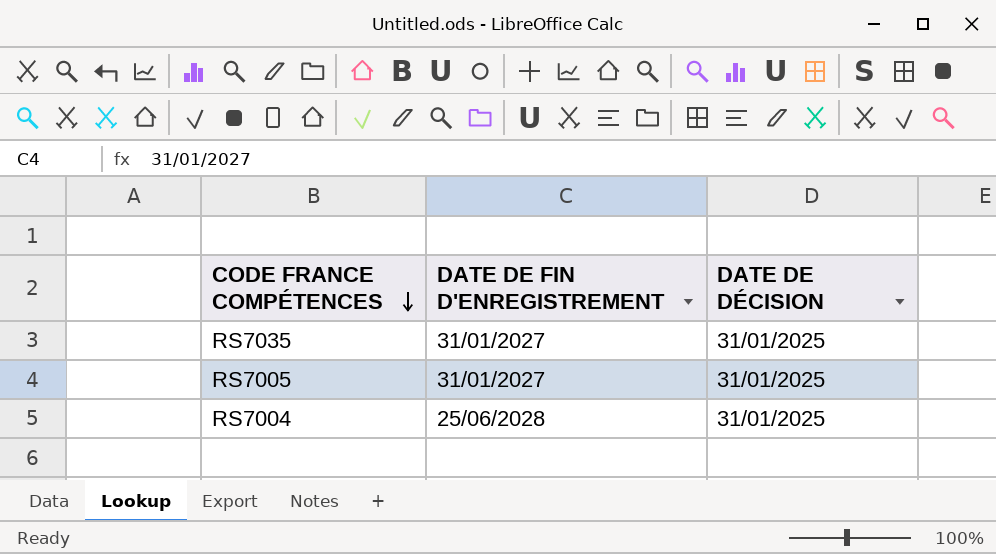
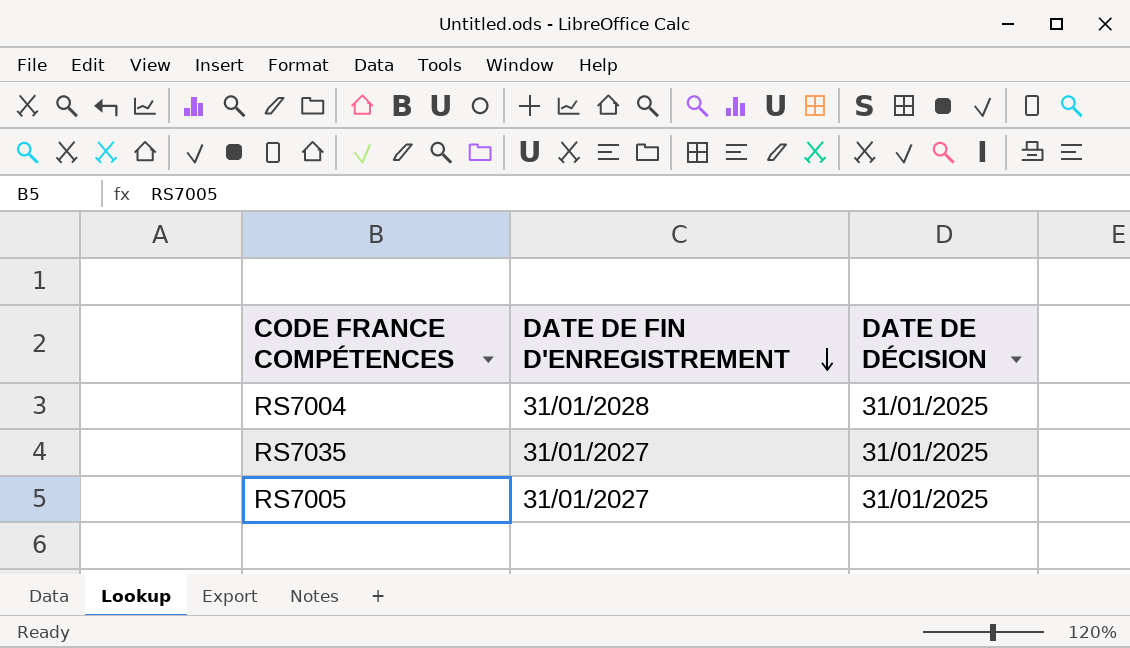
row order: CODE FRANCE COMPÉTENCES descending -> DATE DE FIN D'ENREGISTREMENT descending
RS7004 | DATE DE FIN D'ENREGISTREMENT: 25/06/2028 -> 31/01/2028

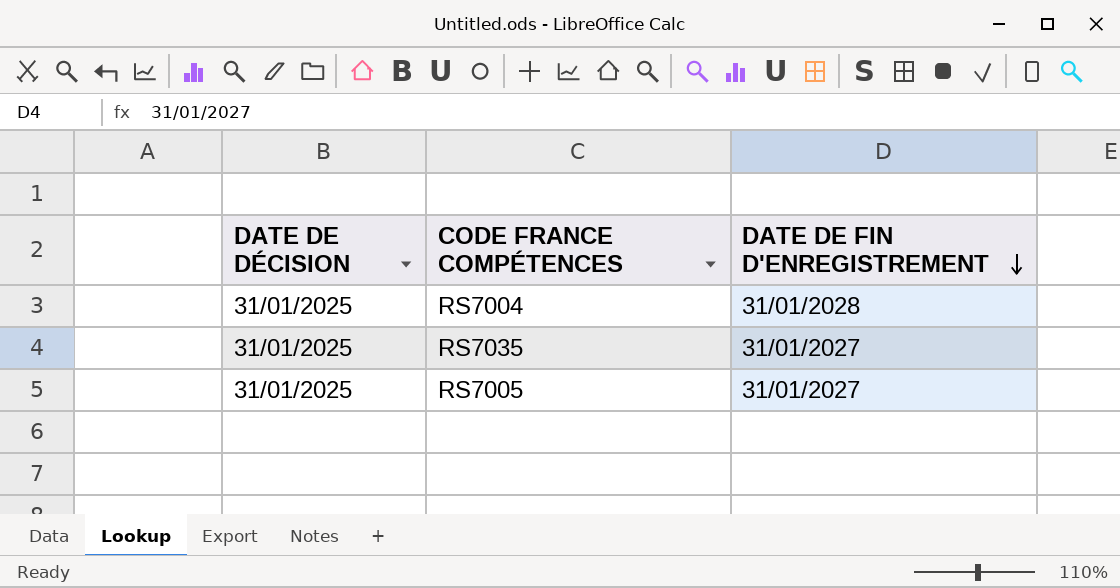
column DATE DE DÉCISION | position: 3 -> 1

